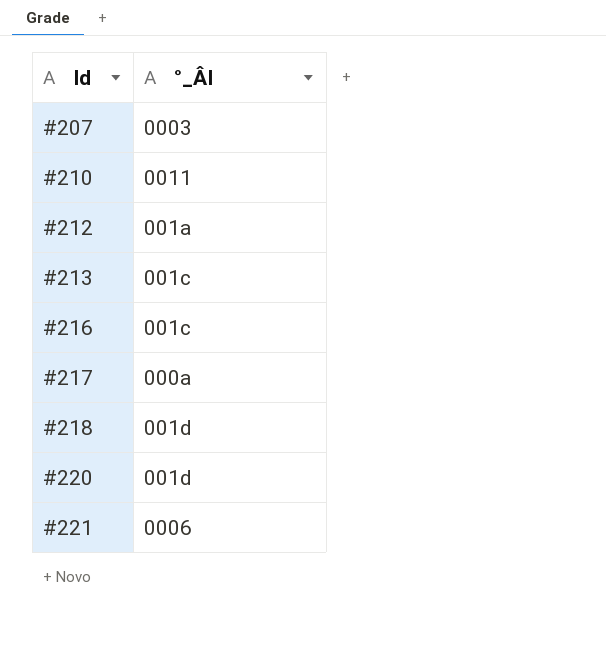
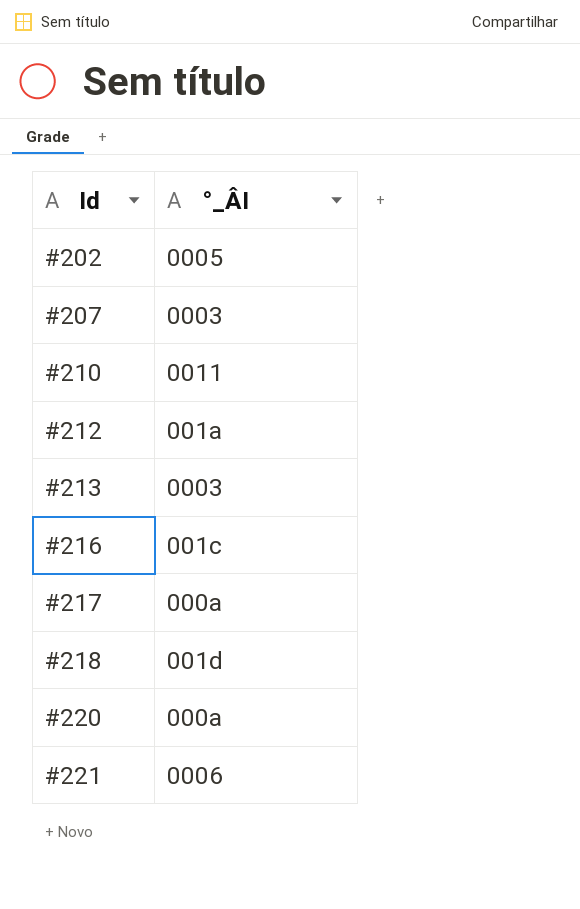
row #202: none -> 0005
#213 | °_ÂI: 001c -> 0003
#220 | °_ÂI: 001d -> 000a

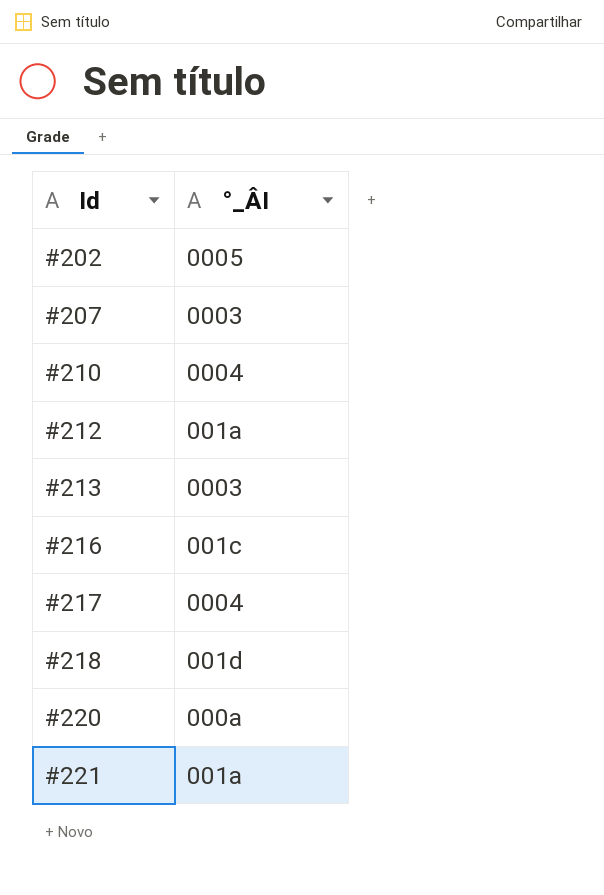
#210 | °_ÂI: 0011 -> 0004
#217 | °_ÂI: 000a -> 0004
#221 | °_ÂI: 0006 -> 001a

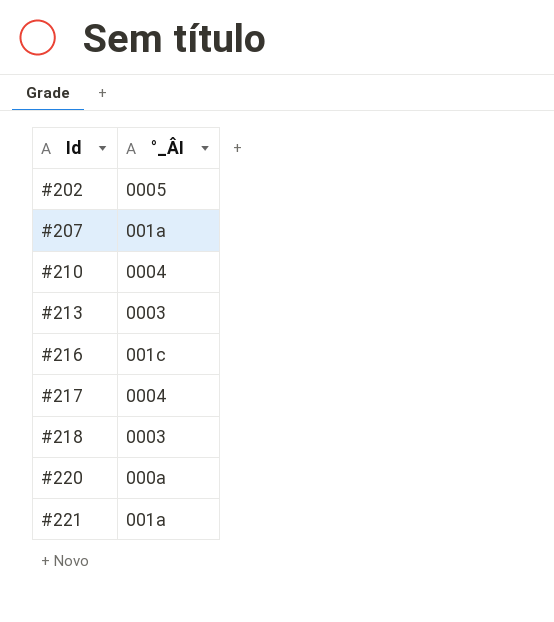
row #212: 001a -> none
#207 | °_ÂI: 0003 -> 001a
#218 | °_ÂI: 001d -> 0003

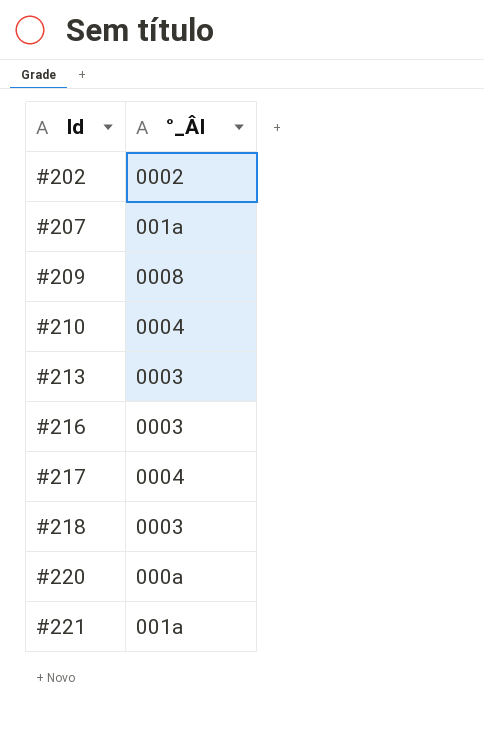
#202 | °_ÂI: 0005 -> 0002
row #209: none -> 0008
#216 | °_ÂI: 001c -> 0003

